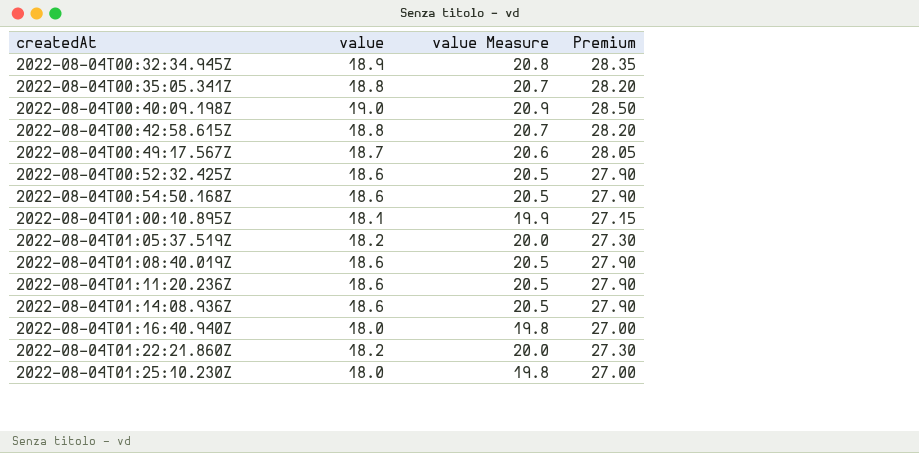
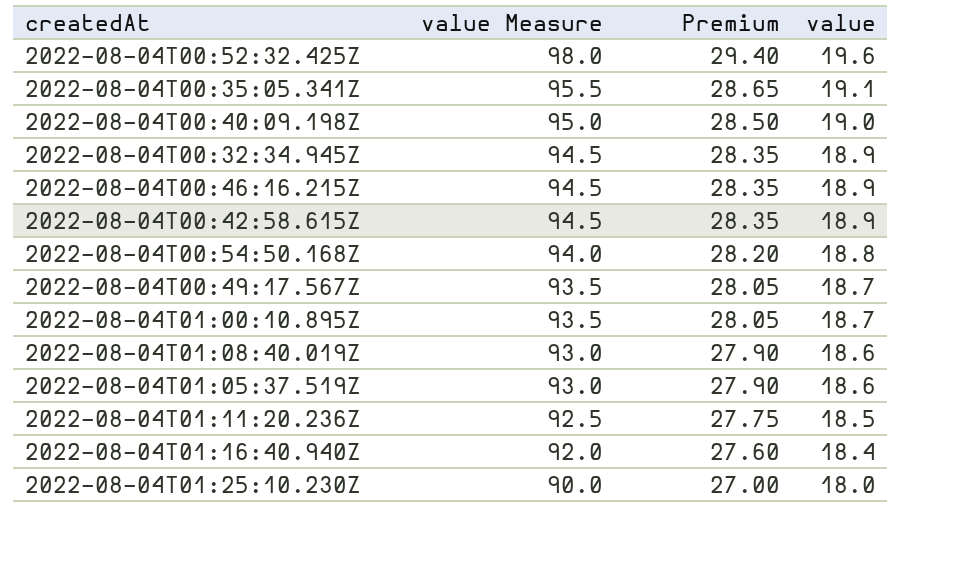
row order: createdAt ascending -> value Measure descending
column value Measure | formula: [value] * 1.1 -> [value] * 5
column value | position: 2 -> 4
row 2022-08-04T01:14:08.936Z: 18.6 | 20.5 | 27.90 -> none
row 2022-08-04T01:22:21.860Z: 18.2 | 20.0 | 27.30 -> none
2022-08-04T00:52:32.425Z | Premium: 27.90 -> 29.40
2022-08-04T00:52:32.425Z | value: 18.6 -> 19.6
2022-08-04T00:35:05.341Z | Premium: 28.20 -> 28.65
2022-08-04T00:35:05.341Z | value: 18.8 -> 19.1
row 2022-08-04T00:46:16.215Z: none -> 94.5 | 28.35 | 18.9
2022-08-04T00:42:58.615Z | Premium: 28.20 -> 28.35
2022-08-04T00:42:58.615Z | value: 18.8 -> 18.9
2022-08-04T00:54:50.168Z | Premium: 27.90 -> 28.20
2022-08-04T00:54:50.168Z | value: 18.6 -> 18.8
2022-08-04T01:00:10.895Z | Premium: 27.15 -> 28.05
2022-08-04T01:00:10.895Z | value: 18.1 -> 18.7
2022-08-04T01:05:37.519Z | Premium: 27.30 -> 27.90
2022-08-04T01:05:37.519Z | value: 18.2 -> 18.6
2022-08-04T01:11:20.236Z | Premium: 27.90 -> 27.75
2022-08-04T01:11:20.236Z | value: 18.6 -> 18.5
2022-08-04T01:16:40.940Z | Premium: 27.00 -> 27.60
2022-08-04T01:16:40.940Z | value: 18.0 -> 18.4

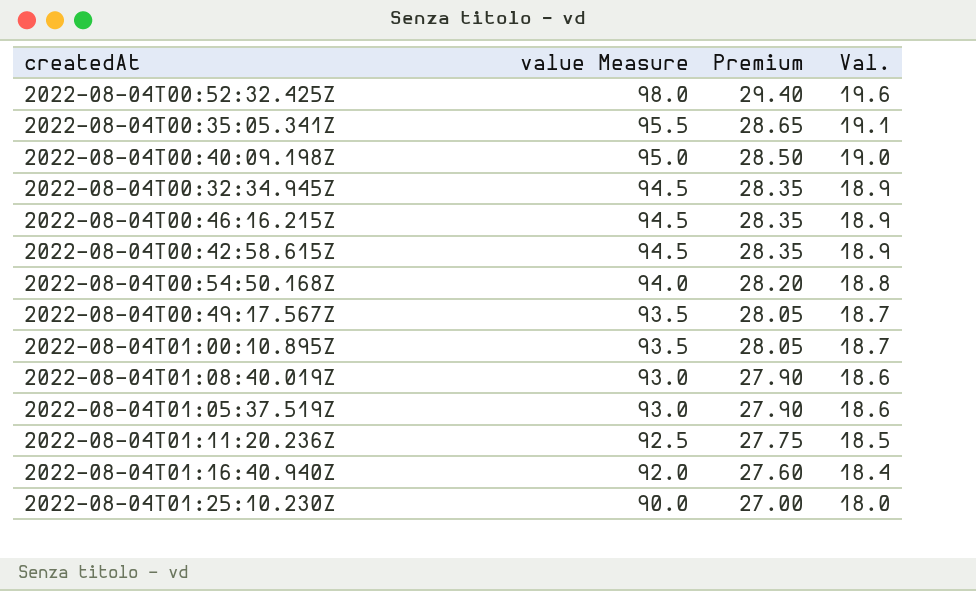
column name: value -> Val.

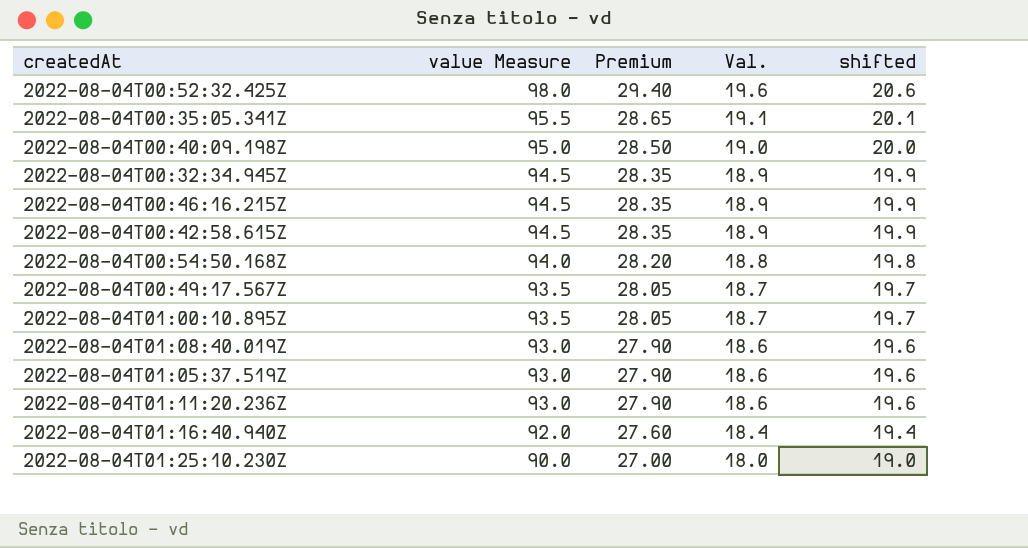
column shifted | formula: none -> [Val.] + 1
2022-08-04T01:11:20.236Z | value Measure: 92.5 -> 93.0
2022-08-04T01:11:20.236Z | Premium: 27.75 -> 27.90
2022-08-04T01:11:20.236Z | Val.: 18.5 -> 18.6

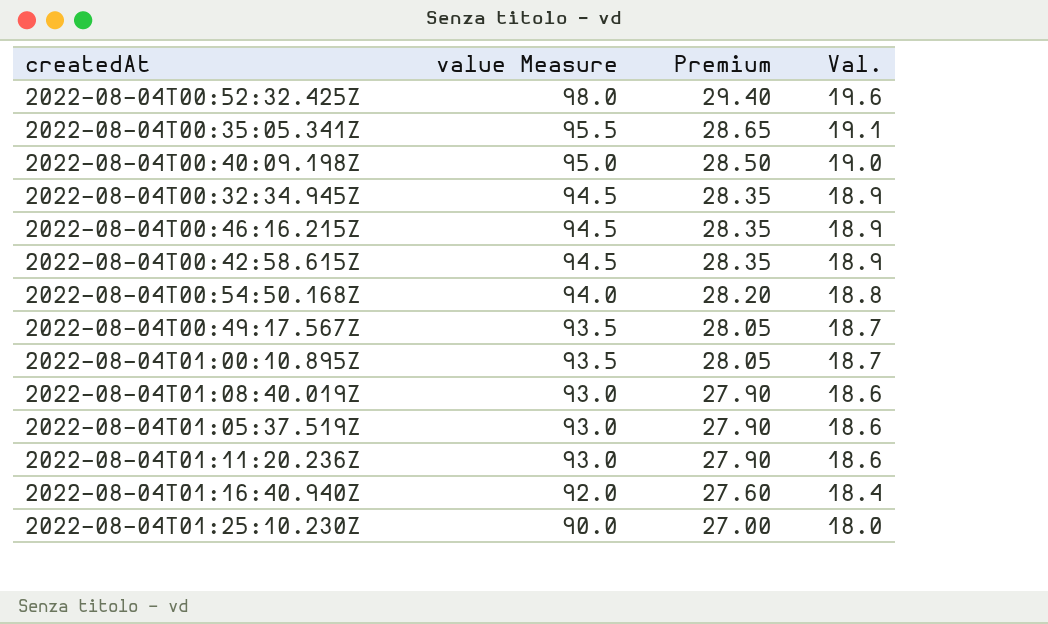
column shifted | formula: [Val.] + 1 -> none

